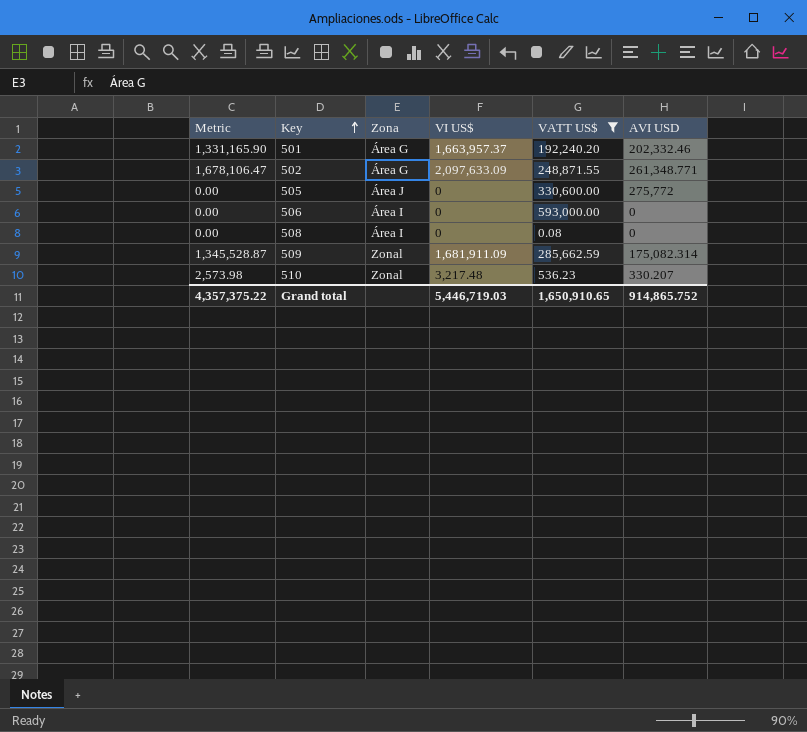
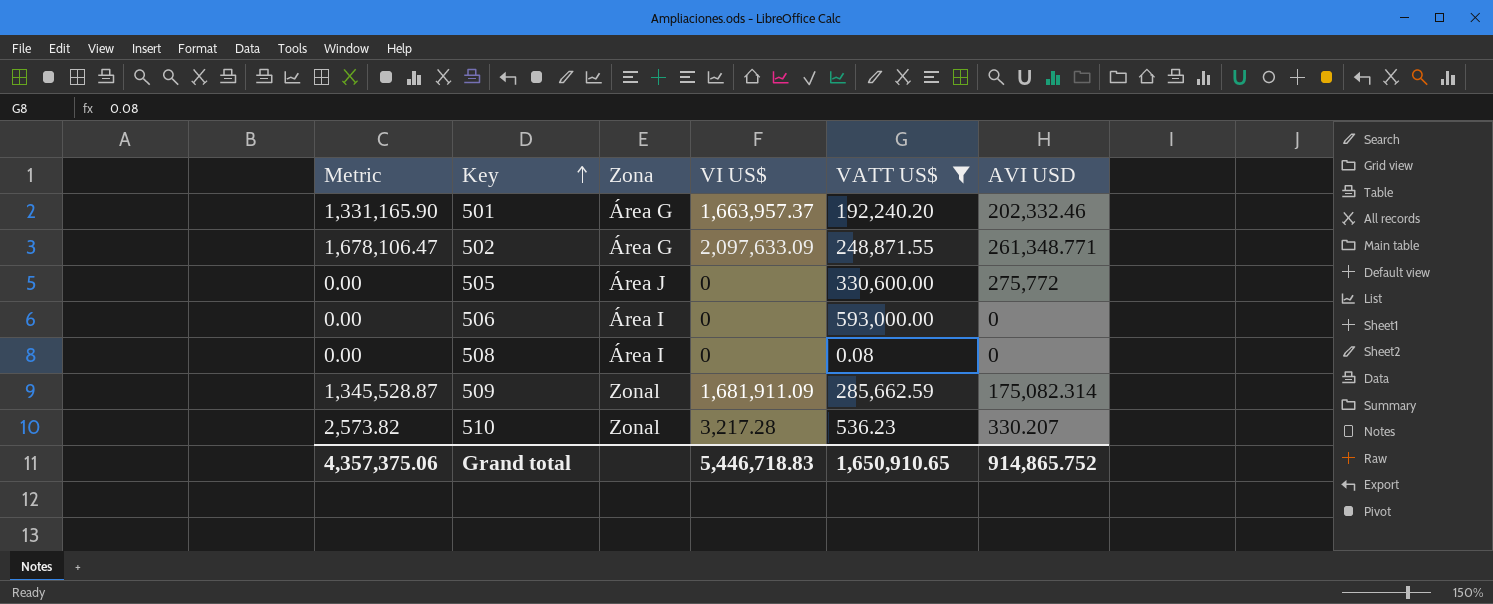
510 | Metric: 2,573.98 -> 2,573.82
510 | VI US$: 3,217.48 -> 3,217.28
Grand total | Metric: 4,357,375.22 -> 4,357,375.06
Grand total | VI US$: 5,446,719.03 -> 5,446,718.83

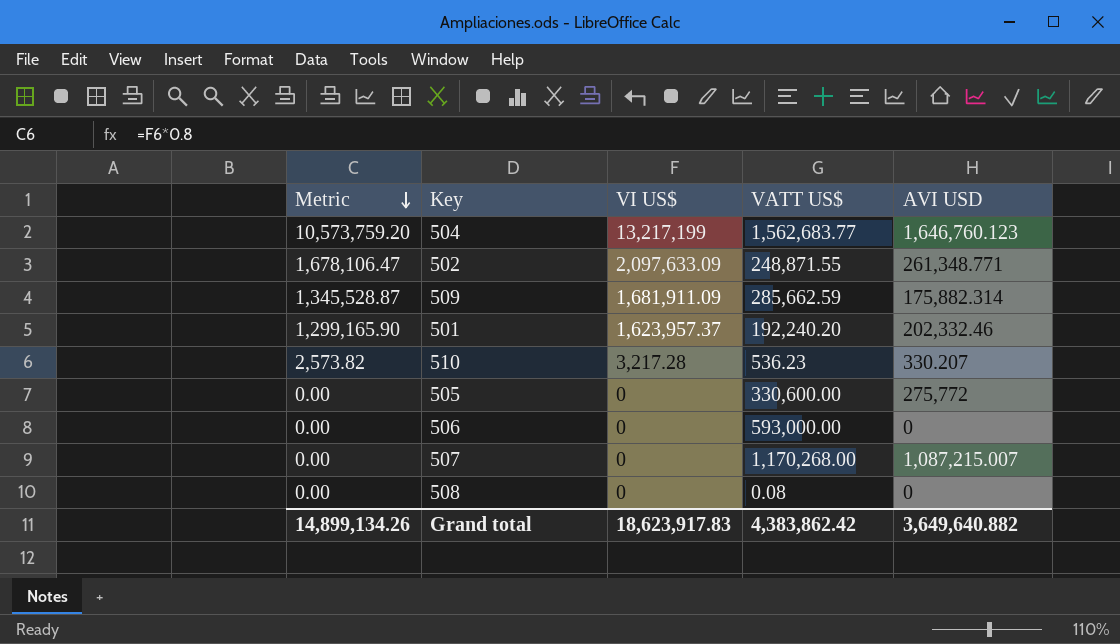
filter: VATT US$ <= 593,000.00 -> none
row order: Key ascending -> Metric descending
column Zona | position: 3 -> none
509 | AVI USD: 175,082.314 -> 175,882.314
501 | Metric: 1,331,165.90 -> 1,299,165.90
501 | VI US$: 1,663,957.37 -> 1,623,957.37
Grand total | Metric: 4,357,375.06 -> 14,899,134.26
Grand total | VI US$: 5,446,718.83 -> 18,623,917.83
Grand total | VATT US$: 1,650,910.65 -> 4,383,862.42
Grand total | AVI USD: 914,865.752 -> 3,649,640.882

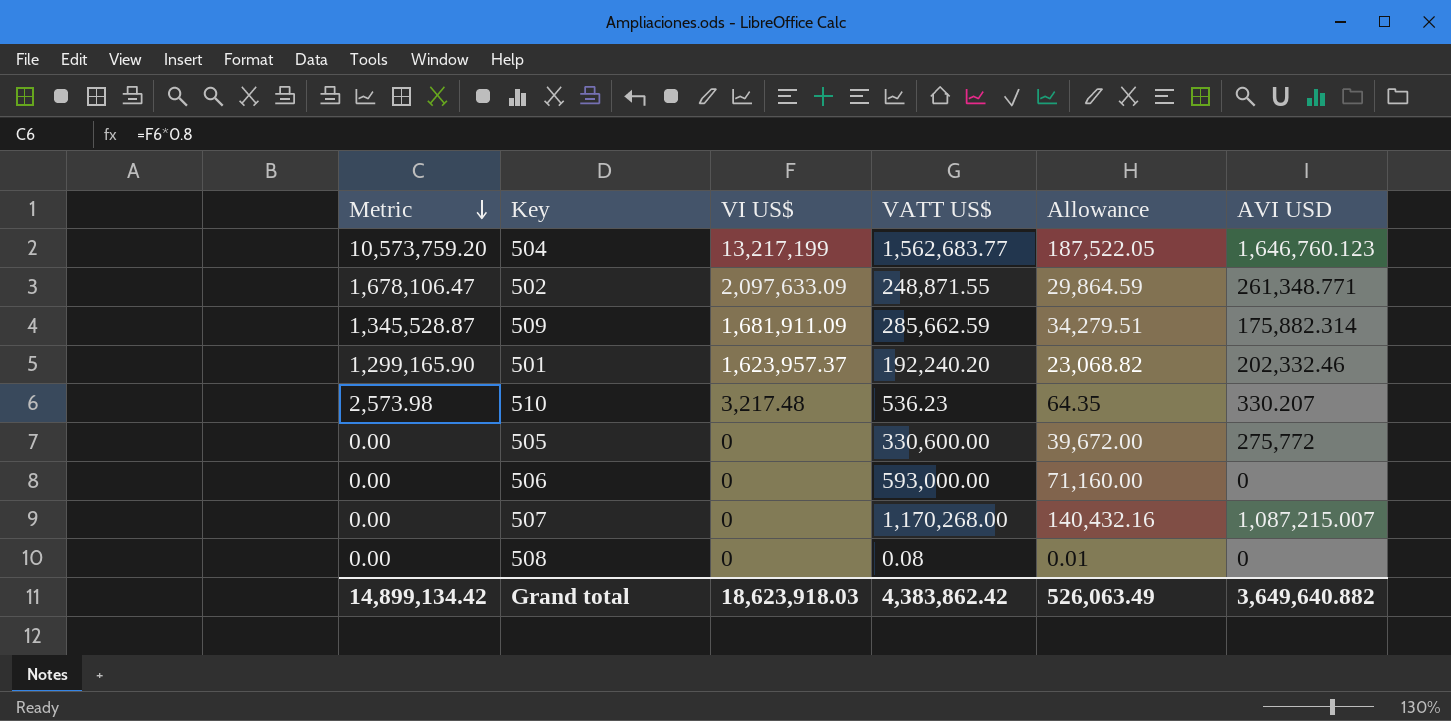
column Allowance | formula: none -> [VATT US$] * 0.12
510 | Metric: 2,573.82 -> 2,573.98
510 | VI US$: 3,217.28 -> 3,217.48
Grand total | Metric: 14,899,134.26 -> 14,899,134.42
Grand total | VI US$: 18,623,917.83 -> 18,623,918.03

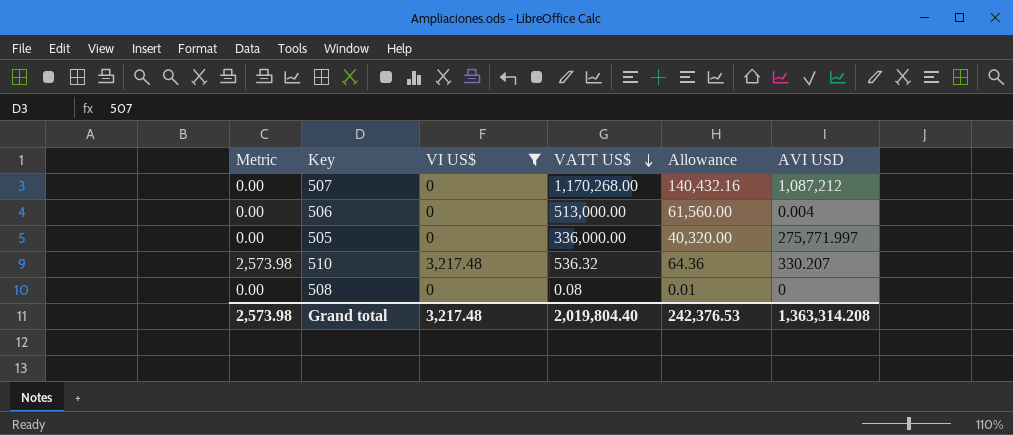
filter: none -> VI US$ <= 3,217.48
row order: Metric descending -> VATT US$ descending
507 | AVI USD: 1,087,215.007 -> 1,087,212
506 | VATT US$: 593,000.00 -> 513,000.00
506 | Allowance: 71,160.00 -> 61,560.00
506 | AVI USD: 0 -> 0.004
505 | VATT US$: 330,600.00 -> 336,000.00
505 | Allowance: 39,672.00 -> 40,320.00
505 | AVI USD: 275,772 -> 275,771.997
510 | VATT US$: 536.23 -> 536.32
510 | Allowance: 64.35 -> 64.36
Grand total | Metric: 14,899,134.42 -> 2,573.98
Grand total | VI US$: 18,623,918.03 -> 3,217.48
Grand total | VATT US$: 4,383,862.42 -> 2,019,804.40
Grand total | Allowance: 526,063.49 -> 242,376.53
Grand total | AVI USD: 3,649,640.882 -> 1,363,314.208

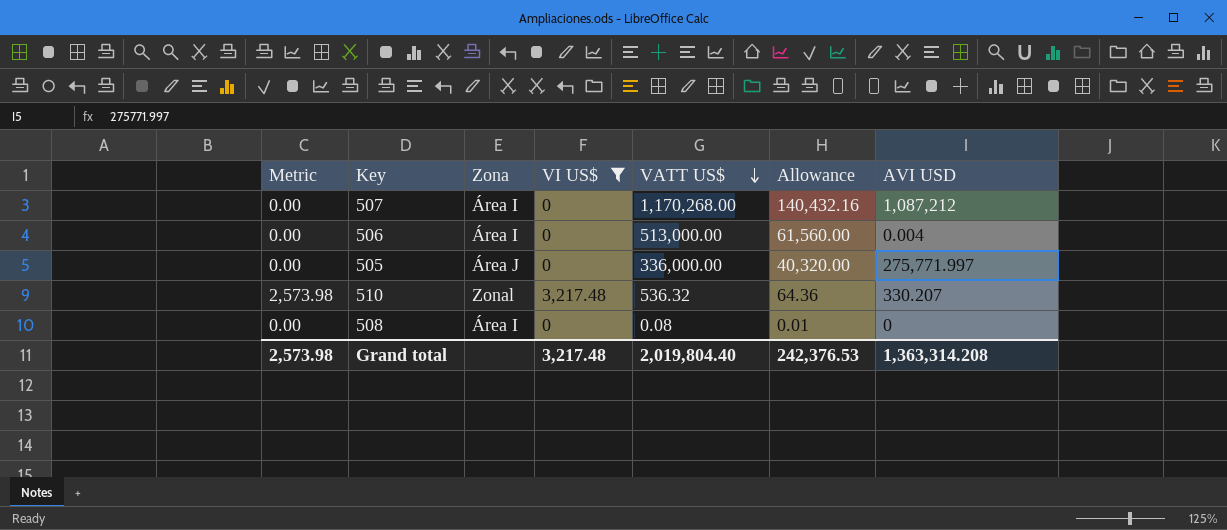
column Zona | position: none -> 3

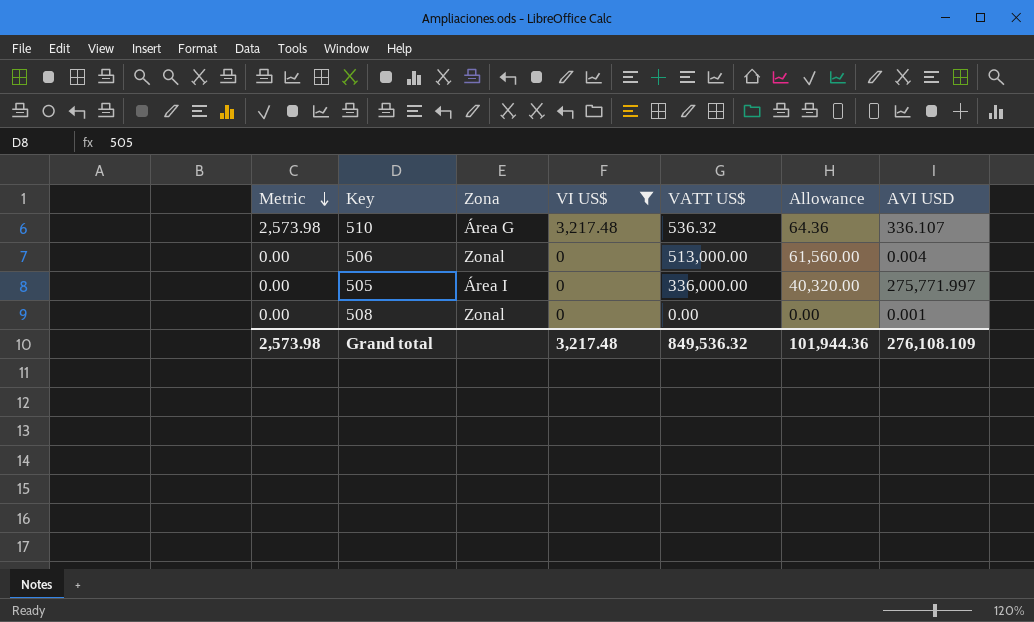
row order: VATT US$ descending -> Metric descending
row 507: 0.00 | Área I | 0 | 1,170,268.00 | 140,432.16 | 1,087,212 -> none
510 | Zona: Zonal -> Área G
510 | AVI USD: 330.207 -> 336.107
506 | Zona: Área I -> Zonal
505 | Zona: Área J -> Área I
508 | Zona: Área I -> Zonal
508 | VATT US$: 0.08 -> 0.00
508 | Allowance: 0.01 -> 0.00
508 | AVI USD: 0 -> 0.001
Grand total | VATT US$: 2,019,804.40 -> 849,536.32
Grand total | Allowance: 242,376.53 -> 101,944.36
Grand total | AVI USD: 1,363,314.208 -> 276,108.109

